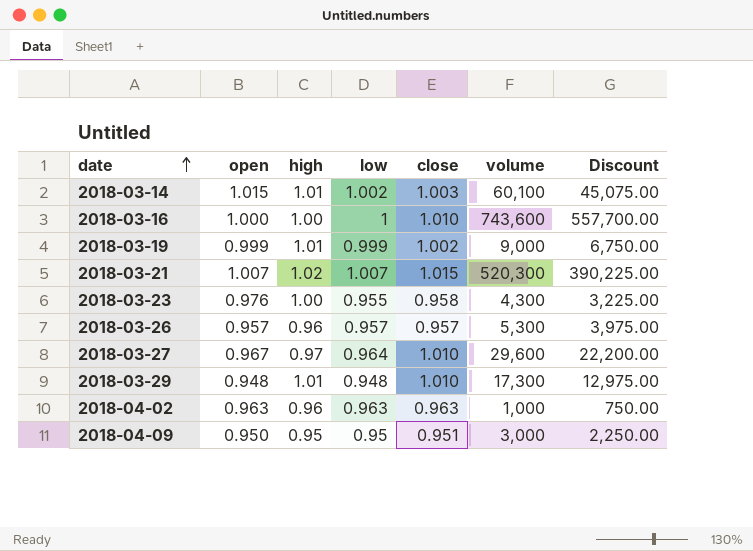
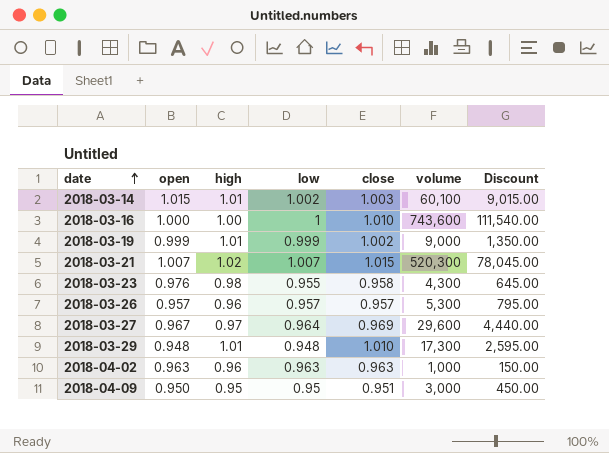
column Discount | formula: [volume] * 0.75 -> [volume] * 0.15
2018-03-23 | high: 1.00 -> 0.98
2018-03-27 | close: 1.010 -> 0.969

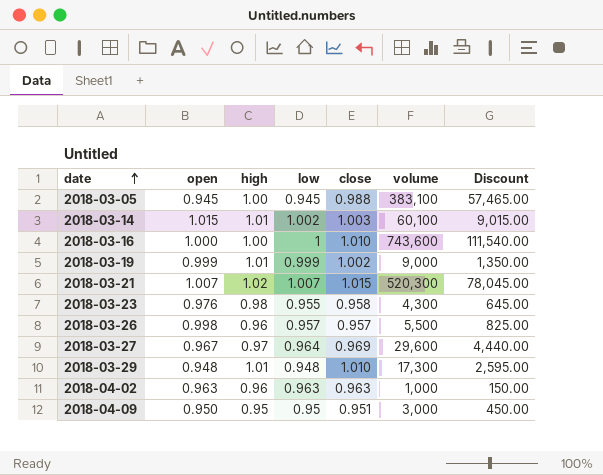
row 2018-03-05: none -> 0.945 | 1.00 | 0.945 | 0.988 | 383,100 | 57,465.00
2018-03-26 | open: 0.957 -> 0.998
2018-03-26 | volume: 5,300 -> 5,500
2018-03-26 | Discount: 795.00 -> 825.00

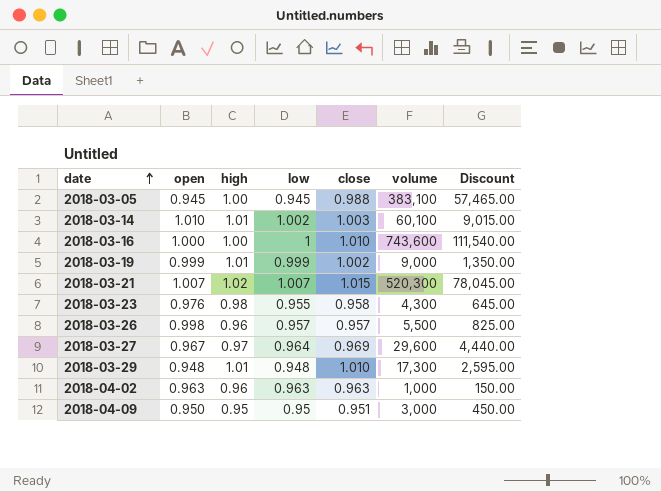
2018-03-14 | open: 1.015 -> 1.010

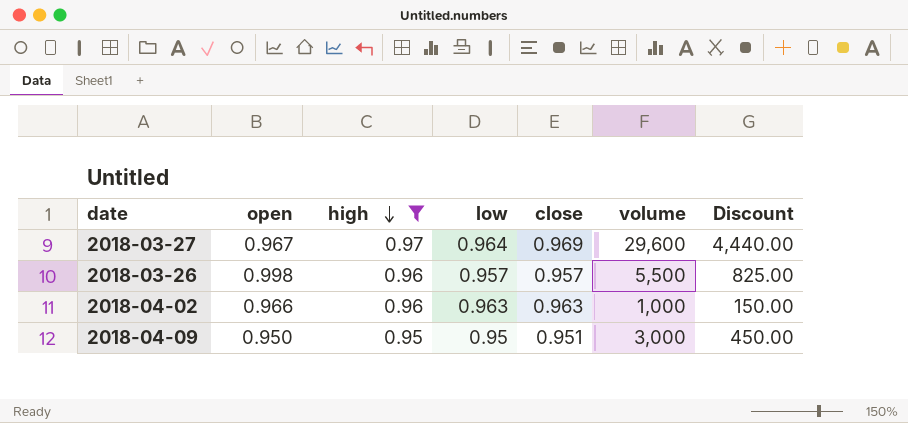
filter: none -> high <= 0.97
row order: date ascending -> high descending
2018-04-02 | open: 0.963 -> 0.966

